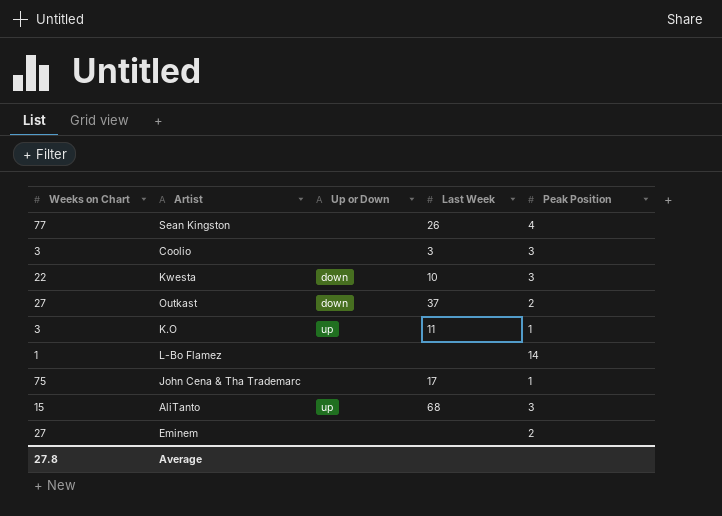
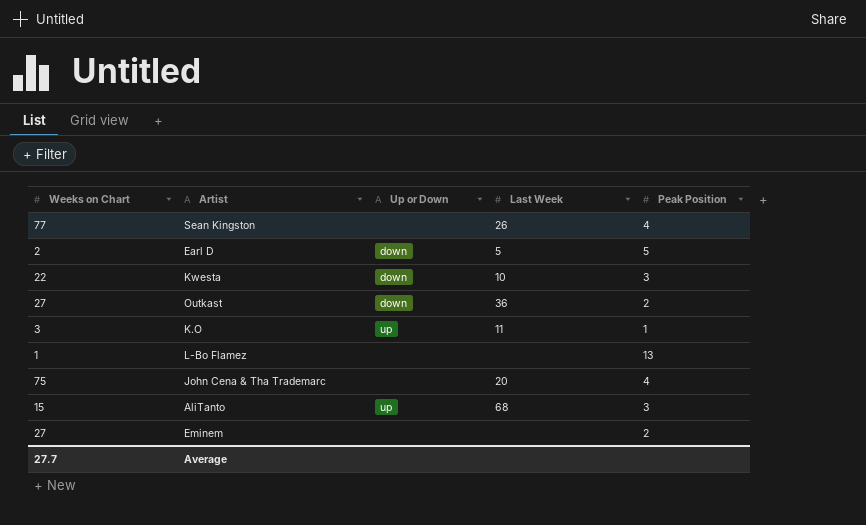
row Coolio: 3 | none | 3 | 3 -> none
row Earl D: none -> 2 | down | 5 | 5
Outkast | Last Week: 37 -> 36
L-Bo Flamez | Peak Position: 14 -> 13
John Cena & Tha Trademarc | Last Week: 17 -> 20
John Cena & Tha Trademarc | Peak Position: 1 -> 4
Average | Weeks on Chart: 27.8 -> 27.7

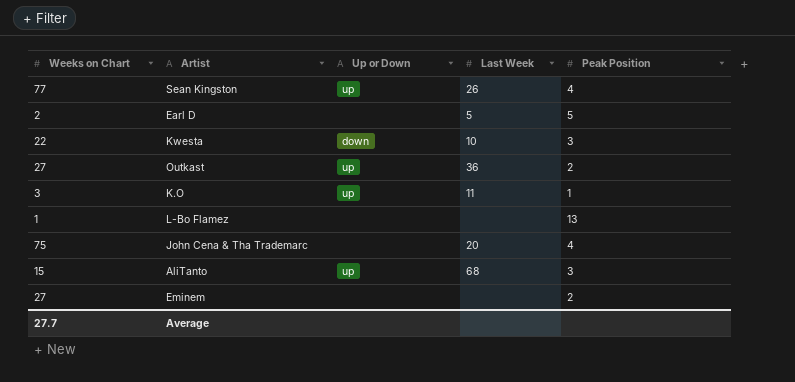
Sean Kingston | Up or Down: none -> up
Earl D | Up or Down: down -> none
Outkast | Up or Down: down -> up

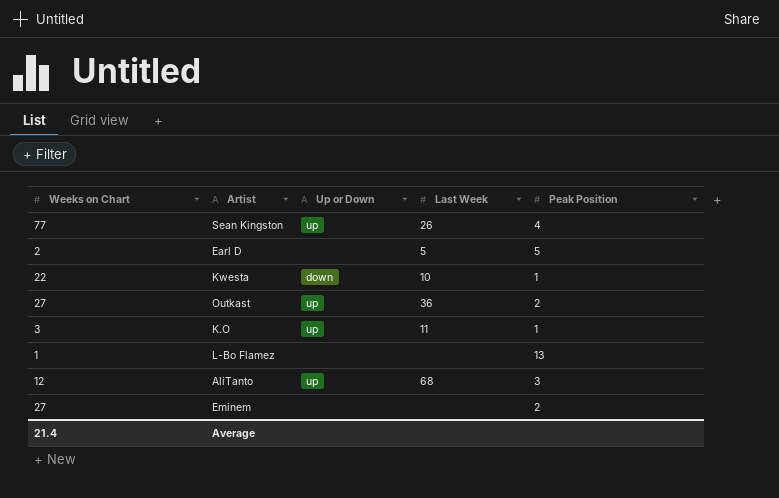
row John Cena & Tha Trademarc: 75 | none | 20 | 4 -> none
Kwesta | Peak Position: 3 -> 1
AliTanto | Weeks on Chart: 15 -> 12
Average | Weeks on Chart: 27.7 -> 21.4

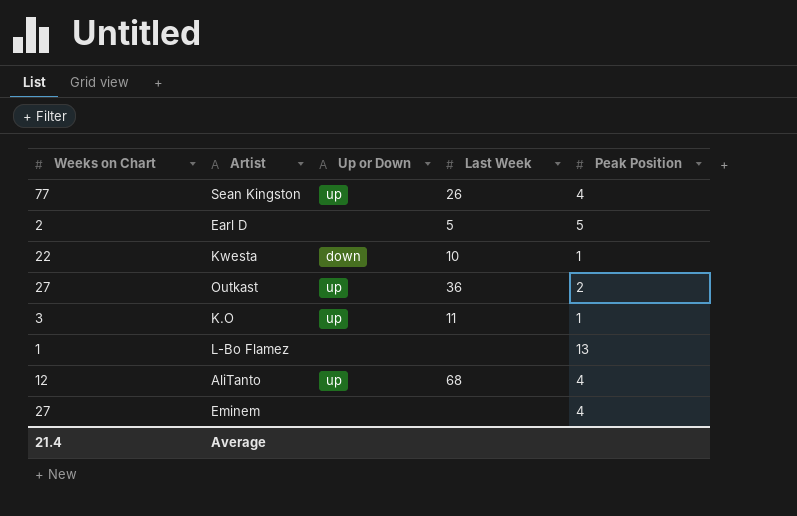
AliTanto | Peak Position: 3 -> 4
Eminem | Peak Position: 2 -> 4

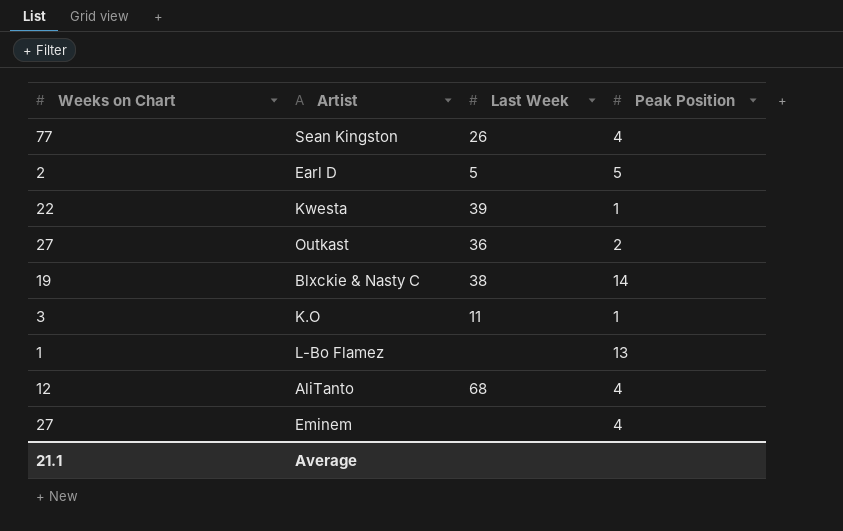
column Up or Down | position: 3 -> none
Kwesta | Last Week: 10 -> 39
row Blxckie & Nasty C: none -> 19 | 38 | 14
Average | Weeks on Chart: 21.4 -> 21.1

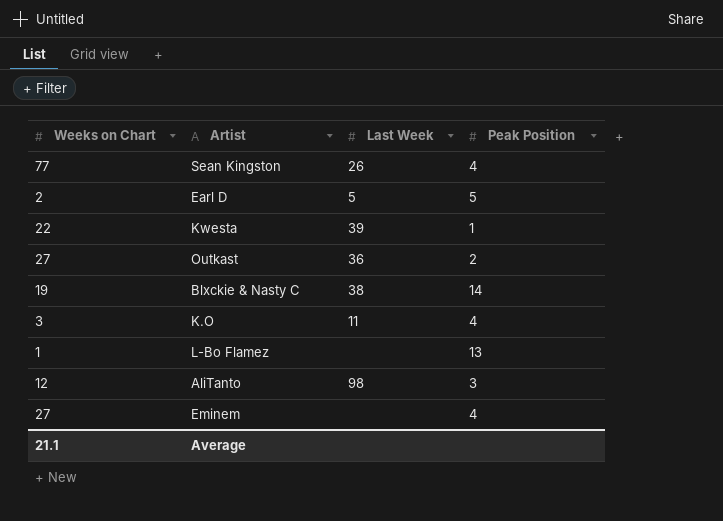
K.O | Peak Position: 1 -> 4
AliTanto | Last Week: 68 -> 98
AliTanto | Peak Position: 4 -> 3

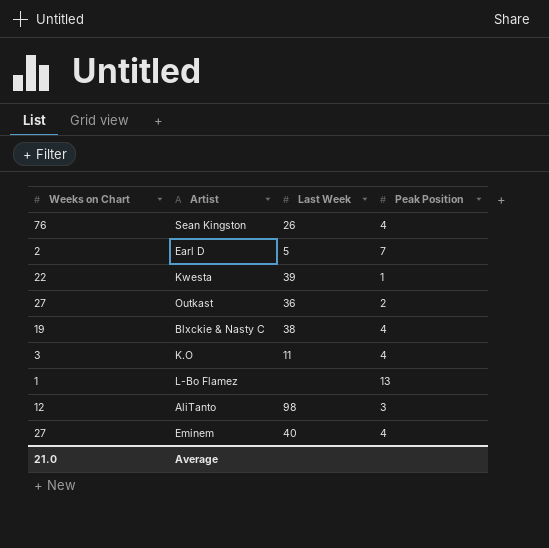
Sean Kingston | Weeks on Chart: 77 -> 76
Earl D | Peak Position: 5 -> 7
Blxckie & Nasty C | Peak Position: 14 -> 4
Eminem | Last Week: none -> 40
Average | Weeks on Chart: 21.1 -> 21.0

